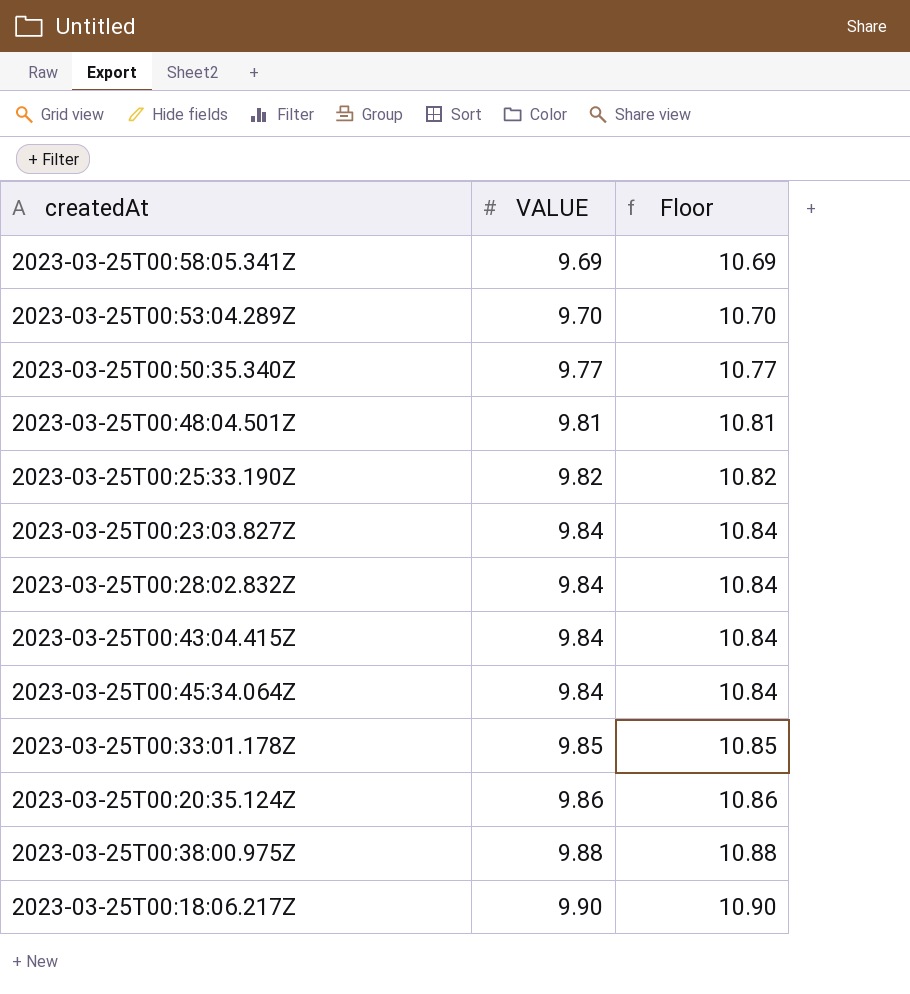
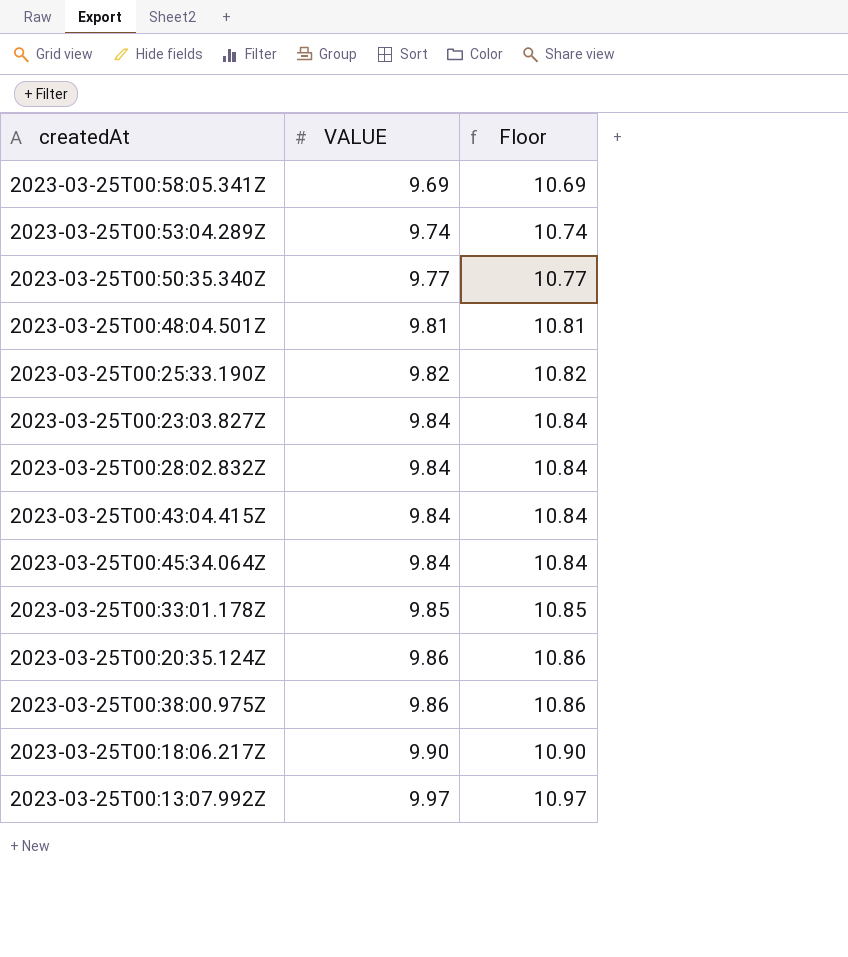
2023-03-25T00:53:04.289Z | VALUE: 9.70 -> 9.74
2023-03-25T00:53:04.289Z | Floor: 10.70 -> 10.74
2023-03-25T00:38:00.975Z | VALUE: 9.88 -> 9.86
2023-03-25T00:38:00.975Z | Floor: 10.88 -> 10.86
row 2023-03-25T00:13:07.992Z: none -> 9.97 | 10.97

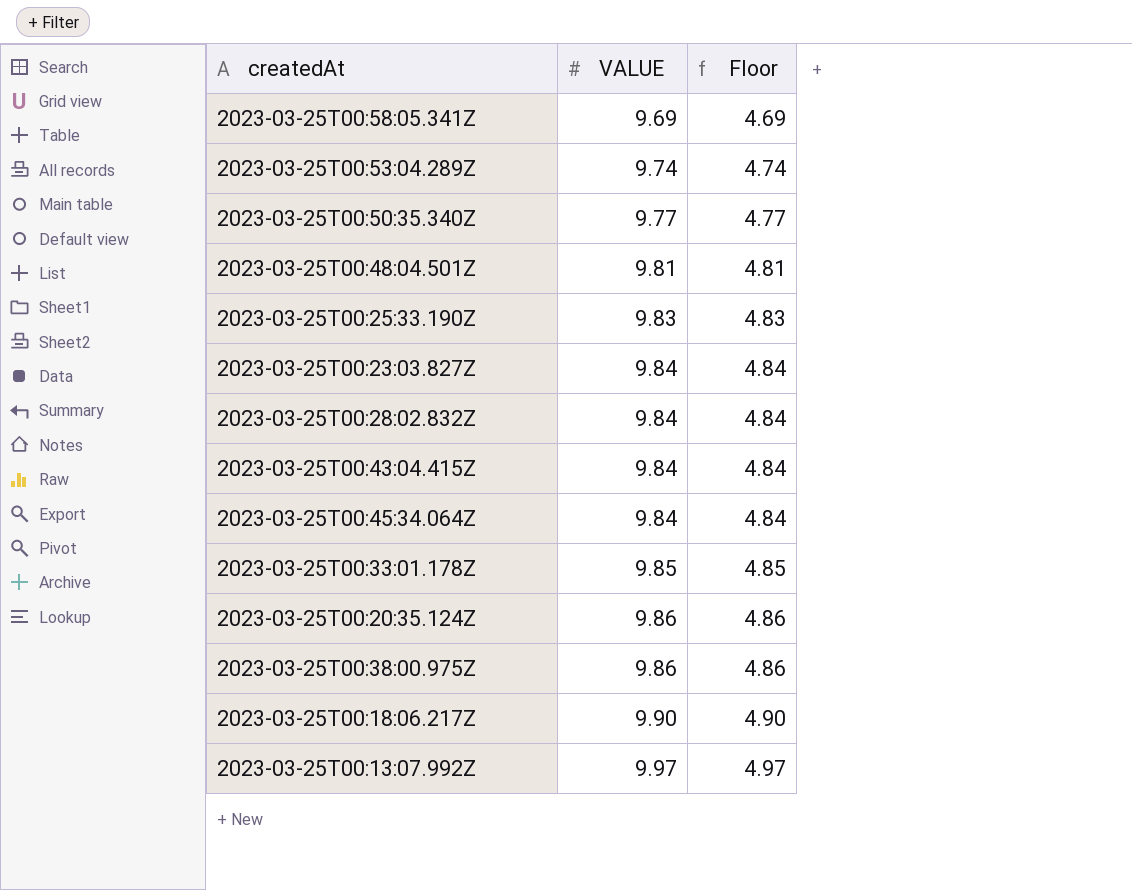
column Floor | formula: [VALUE] + 1 -> [VALUE] - 5
2023-03-25T00:25:33.190Z | VALUE: 9.82 -> 9.83

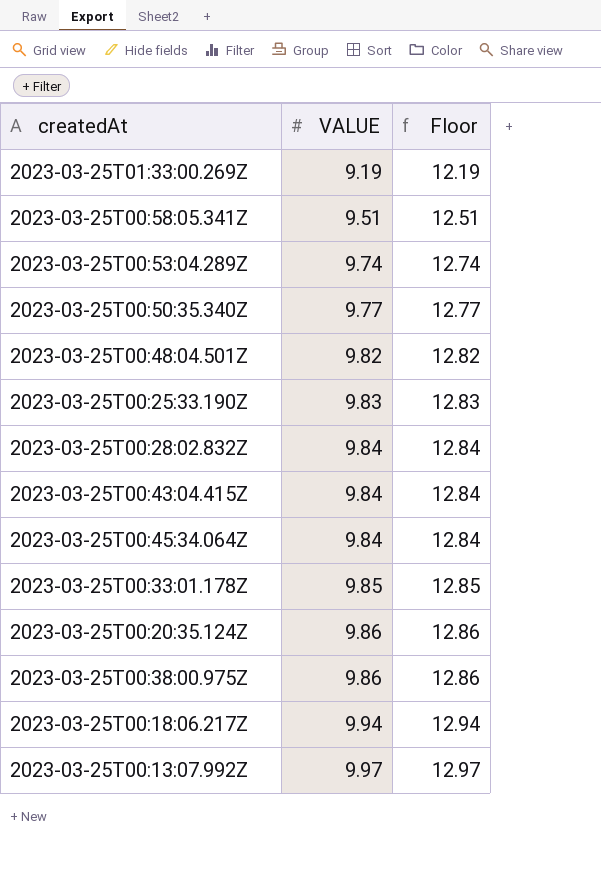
column Floor | formula: [VALUE] - 5 -> [VALUE] + 3
row 2023-03-25T00:23:03.827Z: 9.84 | 4.84 -> none
row 2023-03-25T01:33:00.269Z: none -> 9.19 | 12.19
2023-03-25T00:58:05.341Z | VALUE: 9.69 -> 9.51
2023-03-25T00:48:04.501Z | VALUE: 9.81 -> 9.82
2023-03-25T00:18:06.217Z | VALUE: 9.90 -> 9.94

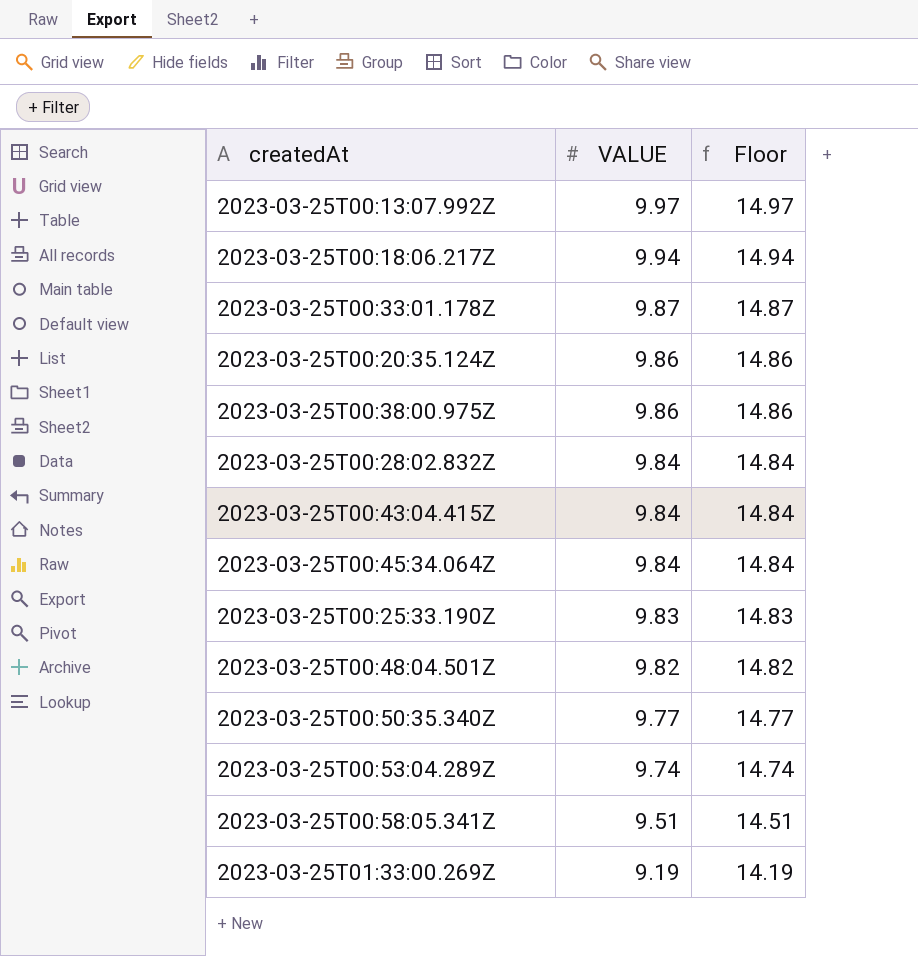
row order: VALUE ascending -> VALUE descending
column Floor | formula: [VALUE] + 3 -> [VALUE] + 5
2023-03-25T00:33:01.178Z | VALUE: 9.85 -> 9.87

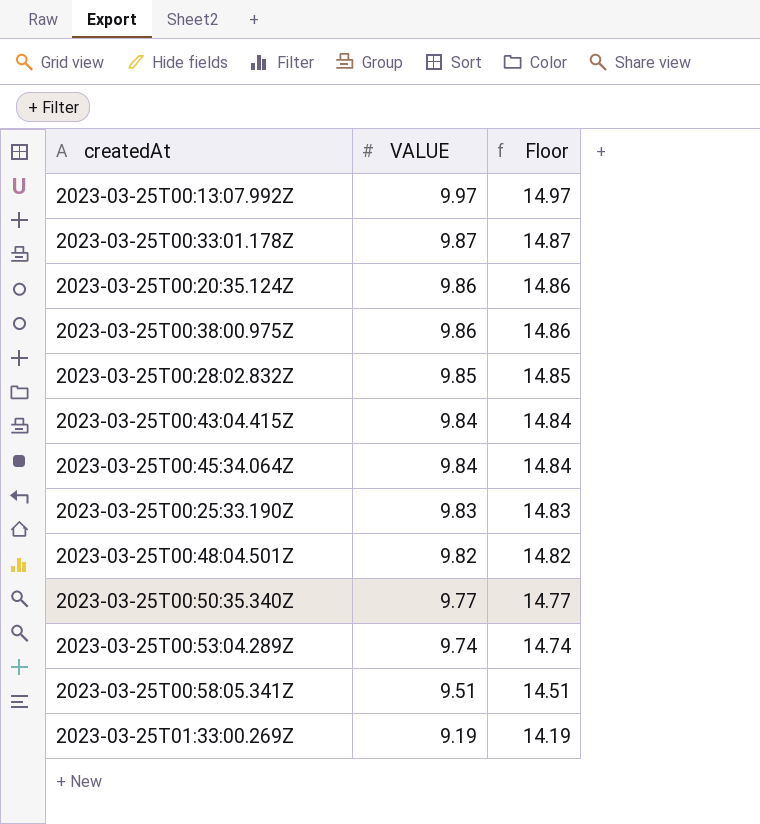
row 2023-03-25T00:18:06.217Z: 9.94 | 14.94 -> none
2023-03-25T00:28:02.832Z | VALUE: 9.84 -> 9.85
2023-03-25T00:28:02.832Z | Floor: 14.84 -> 14.85

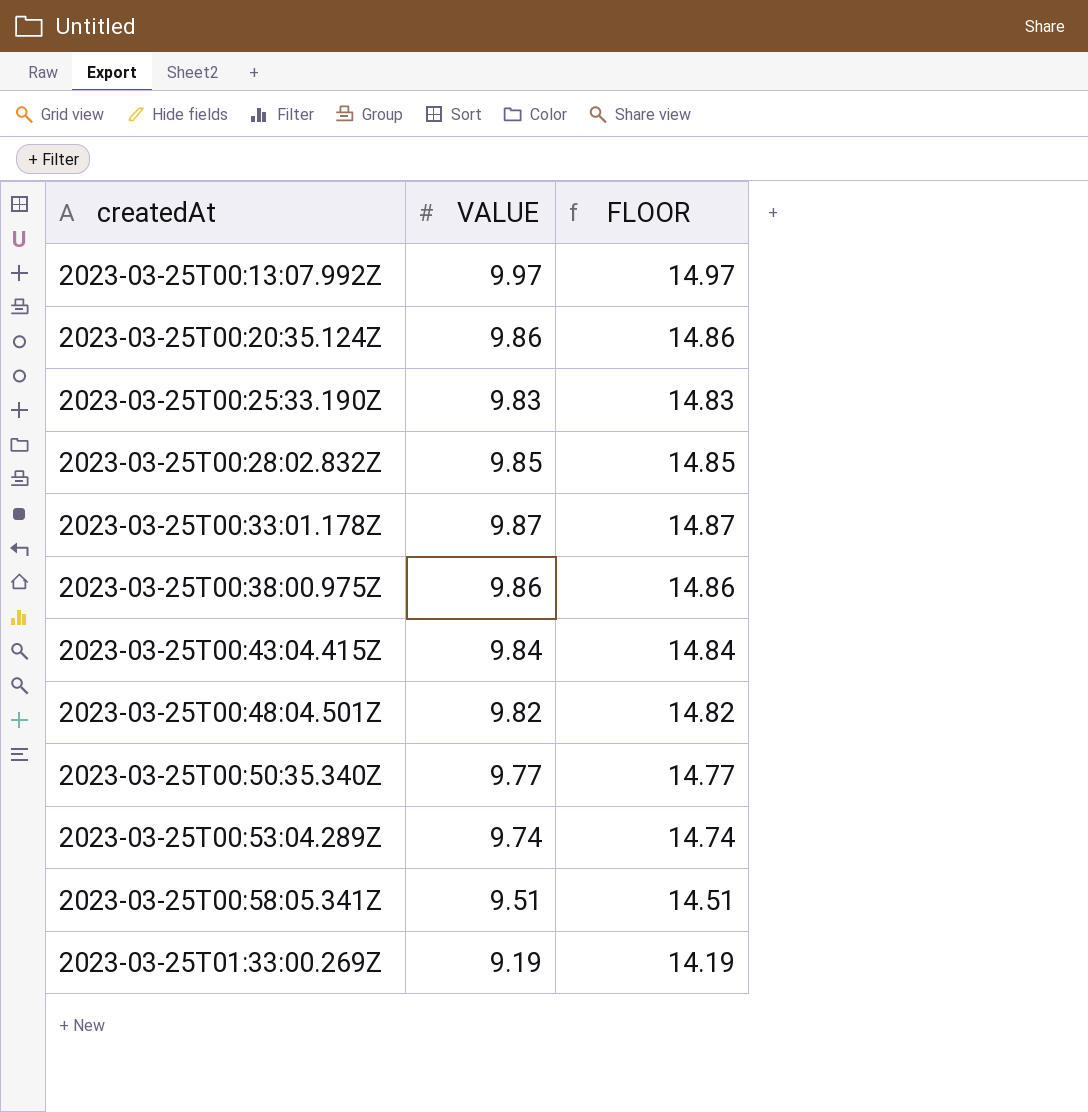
row order: VALUE descending -> createdAt ascending
column name: Floor -> FLOOR
row 2023-03-25T00:45:34.064Z: 9.84 | 14.84 -> none

